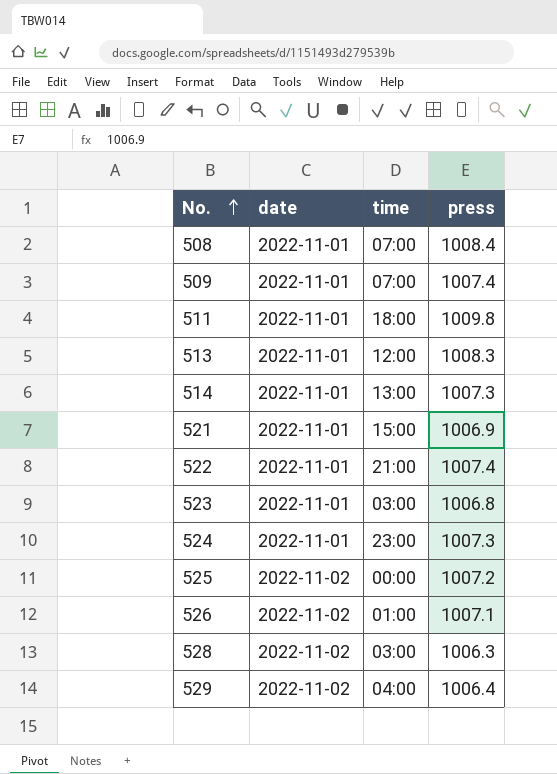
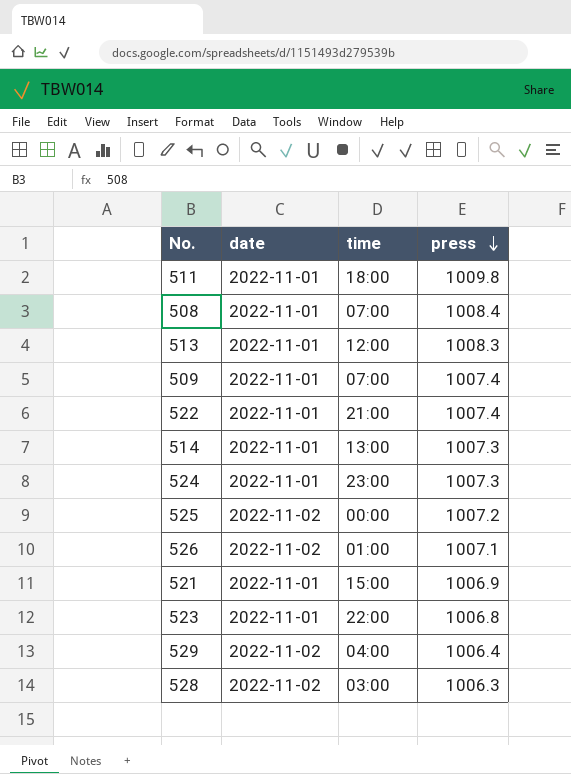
row order: No. ascending -> press descending
523 | time: 03:00 -> 22:00

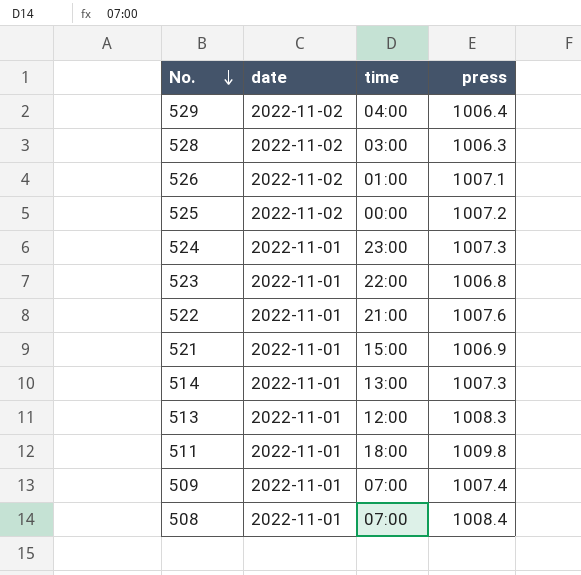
row order: press descending -> No. descending
522 | press: 1007.4 -> 1007.6

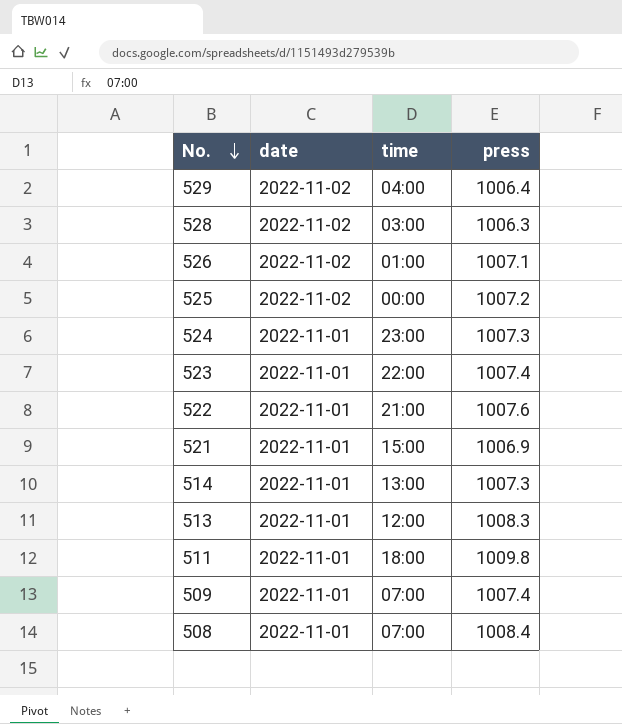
523 | press: 1006.8 -> 1007.4

